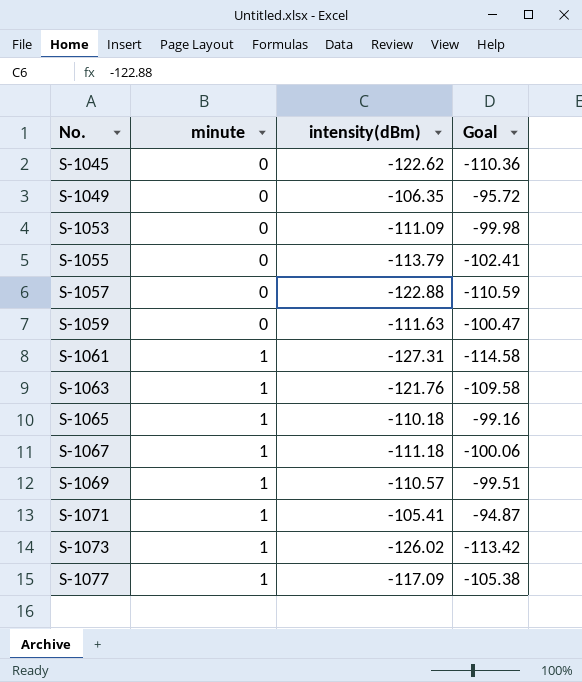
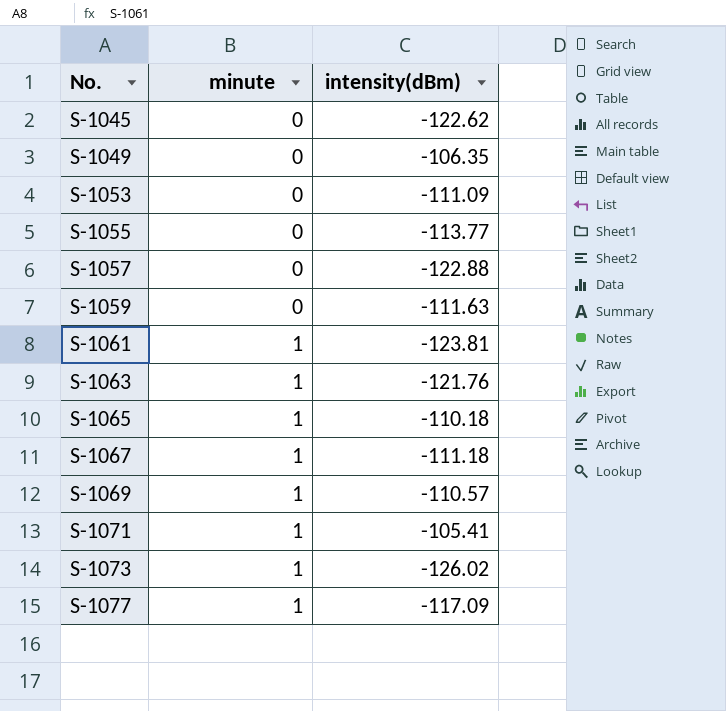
column Goal | formula: [intensity(dBm)] * 0.9 -> none
S-1055 | intensity(dBm): -113.79 -> -113.77
S-1061 | intensity(dBm): -127.31 -> -123.81

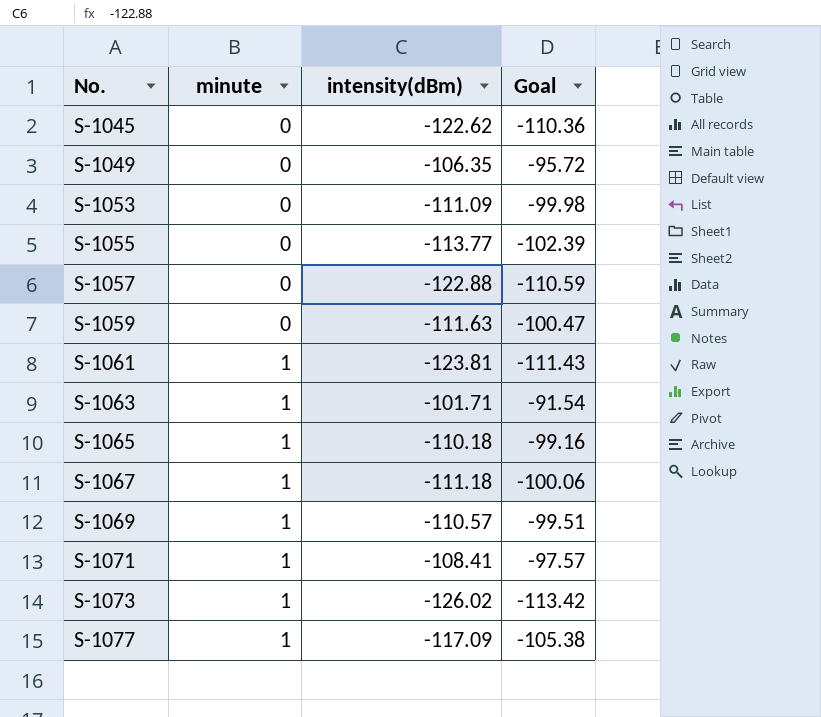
column Goal | formula: none -> [intensity(dBm)] * 0.9
S-1063 | intensity(dBm): -121.76 -> -101.71
S-1071 | intensity(dBm): -105.41 -> -108.41

